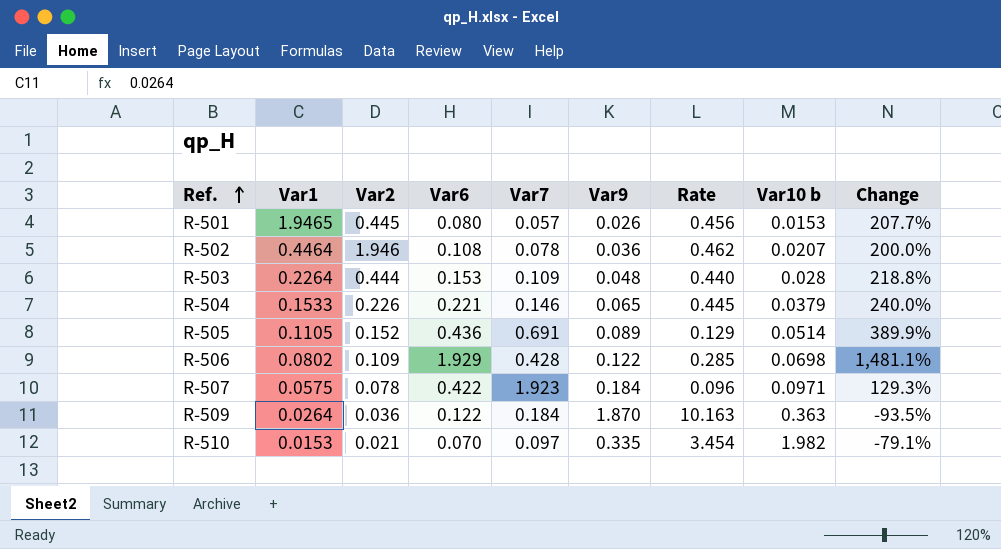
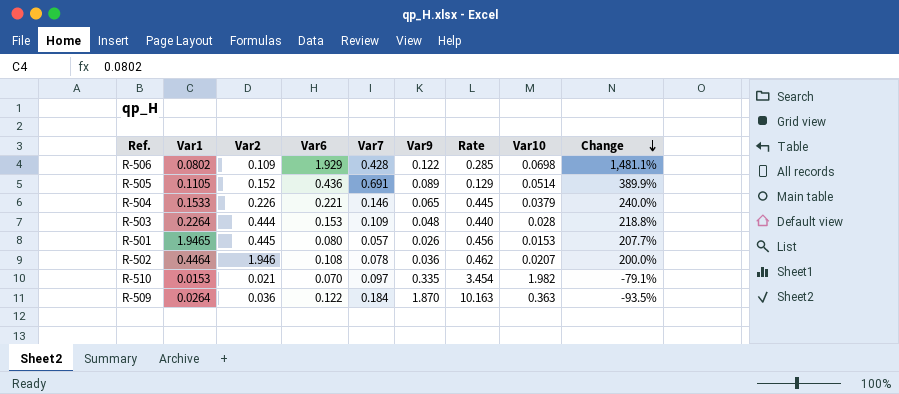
row order: Ref. ascending -> Change descending
column name: Var10 b -> Var10
row R-507: 0.0575 | 0.078 | 0.422 | 1.923 | 0.184 | 0.096 | 0.0971 | 129.3% -> none

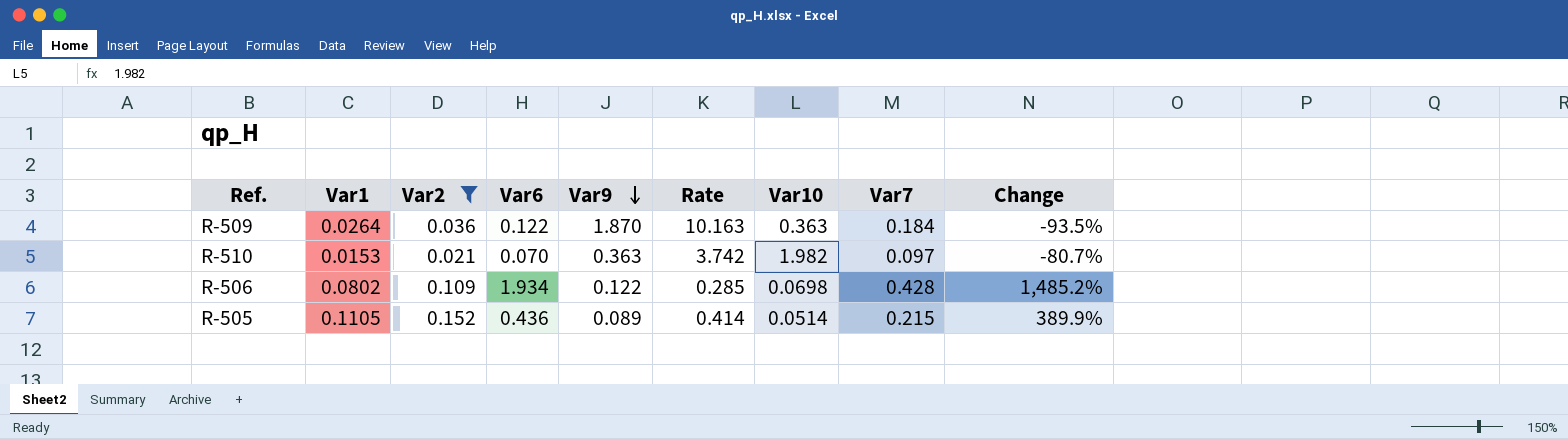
filter: none -> Var2 <= 0.152
row order: Change descending -> Var9 descending
column Var7 | position: 5 -> 8
R-510 | Var9: 0.335 -> 0.363
R-510 | Rate: 3.454 -> 3.742
R-510 | Change: -79.1% -> -80.7%
R-506 | Var6: 1.929 -> 1.934
R-506 | Change: 1,481.1% -> 1,485.2%
R-505 | Rate: 0.129 -> 0.414
R-505 | Var7: 0.691 -> 0.215

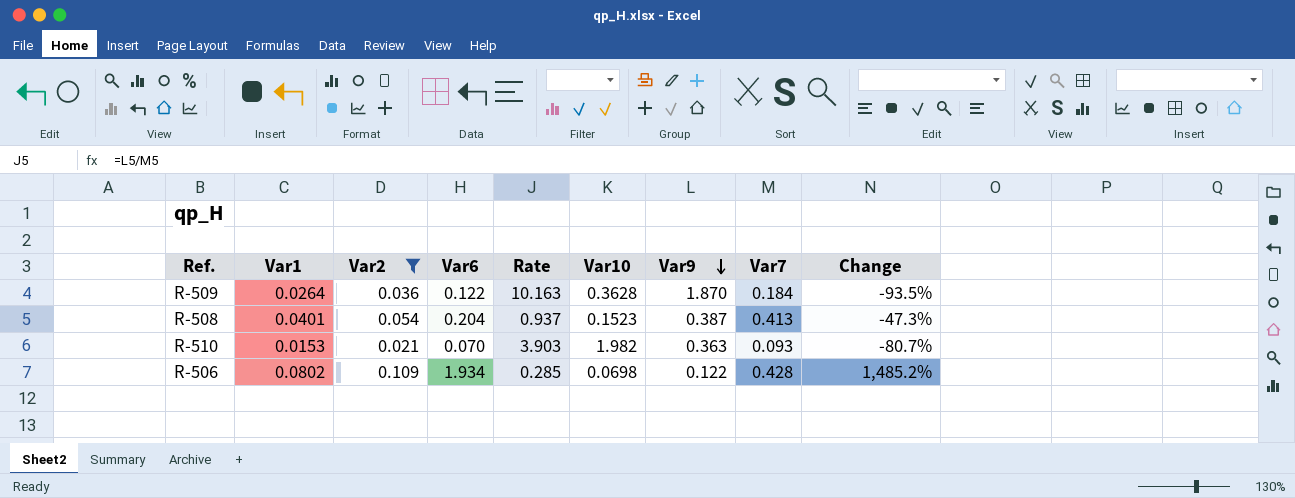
column Var9 | position: 5 -> 7
row R-505: 0.1105 | 0.152 | 0.436 | 0.089 | 0.414 | 0.0514 | 0.215 | 389.9% -> none
R-509 | Var10: 0.363 -> 0.3628
row R-508: none -> 0.0401 | 0.054 | 0.204 | 0.937 | 0.1523 | 0.387 | 0.413 | -47.3%
R-510 | Rate: 3.742 -> 3.903
R-510 | Var7: 0.097 -> 0.093

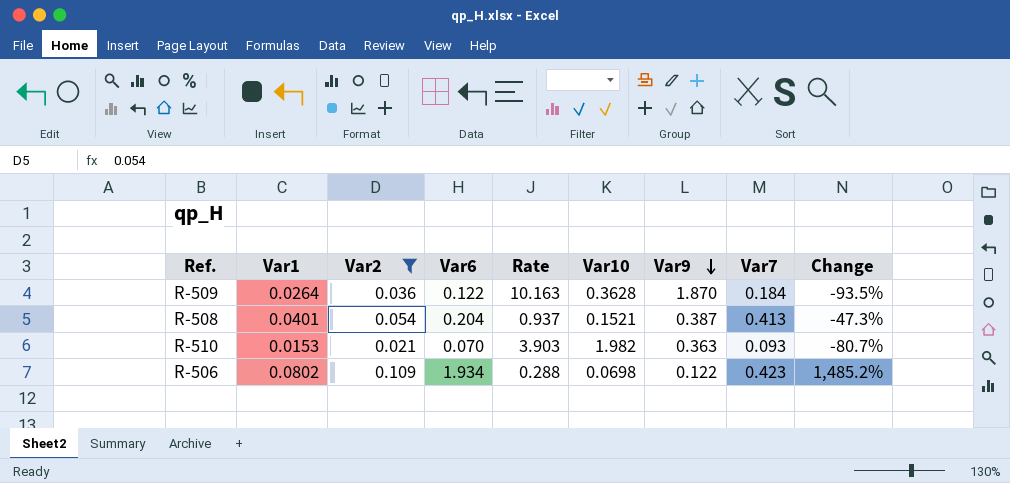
R-508 | Var10: 0.1523 -> 0.1521
R-506 | Rate: 0.285 -> 0.288
R-506 | Var7: 0.428 -> 0.423

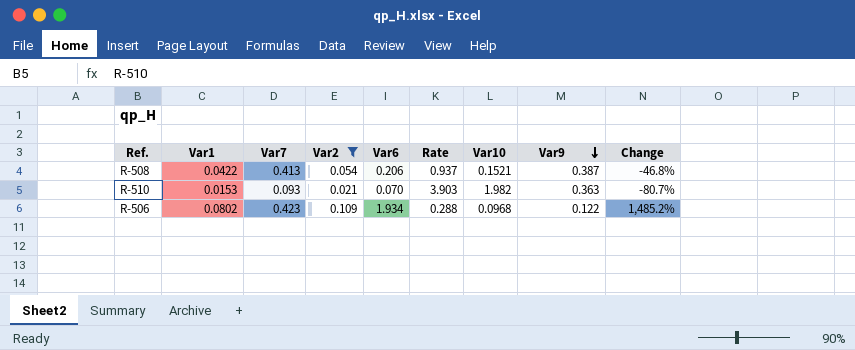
column Var7 | position: 8 -> 3
row R-509: 0.0264 | 0.036 | 0.122 | 10.163 | 0.3628 | 1.870 | 0.184 | -93.5% -> none
R-508 | Var1: 0.0401 -> 0.0422
R-508 | Var6: 0.204 -> 0.206
R-508 | Change: -47.3% -> -46.8%
R-506 | Var10: 0.0698 -> 0.0968

